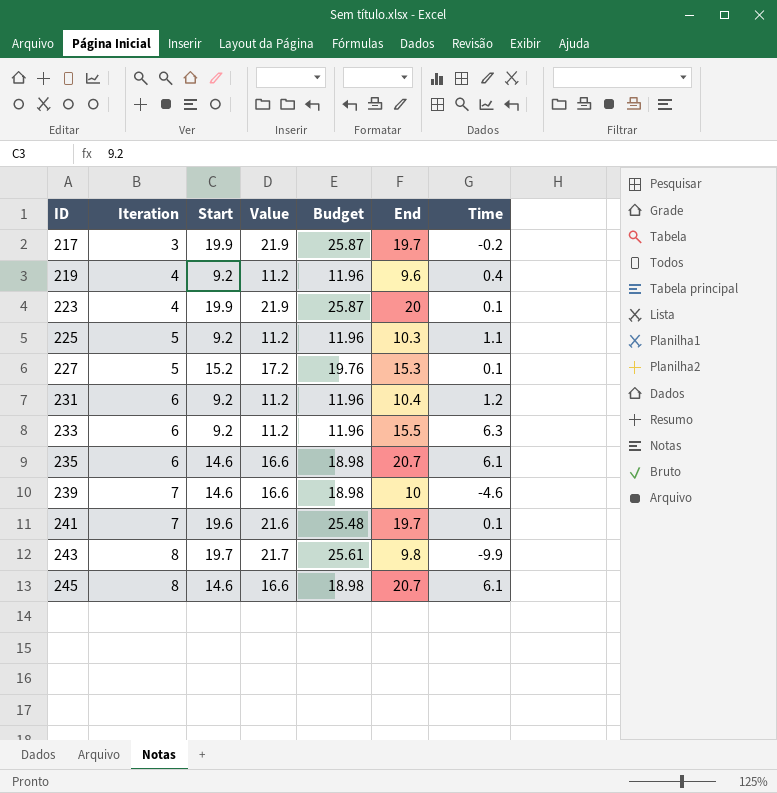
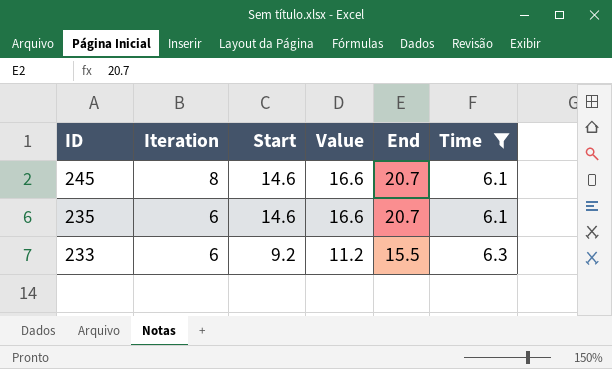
filter: none -> Time >= 6.1
row order: ID ascending -> ID descending
column Budget | formula: [Start] * 1.3 -> none

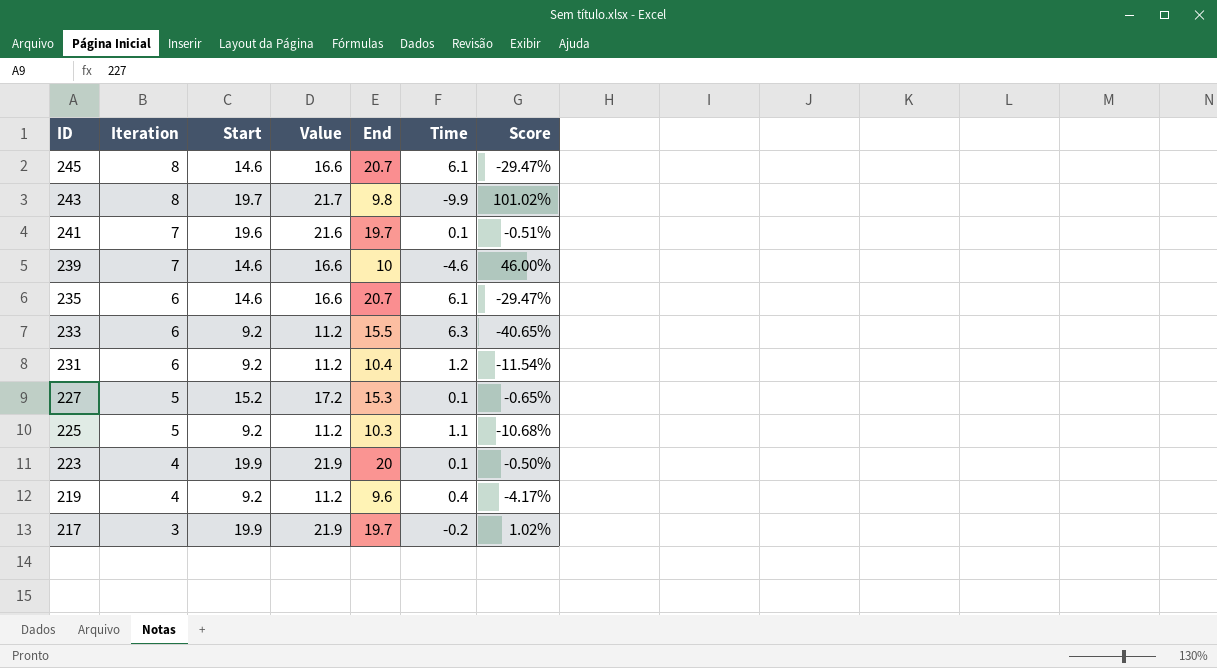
filter: Time >= 6.1 -> none
column Score | formula: none -> ([Start] - [End]) / [End]

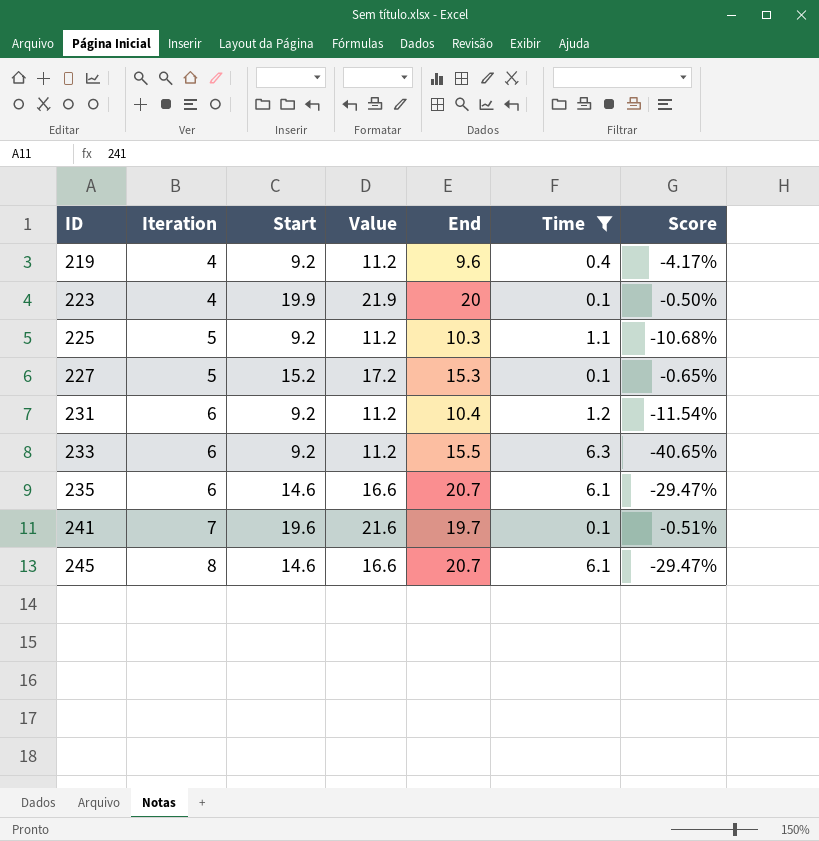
filter: none -> Time >= 0.1
row order: ID descending -> ID ascending

